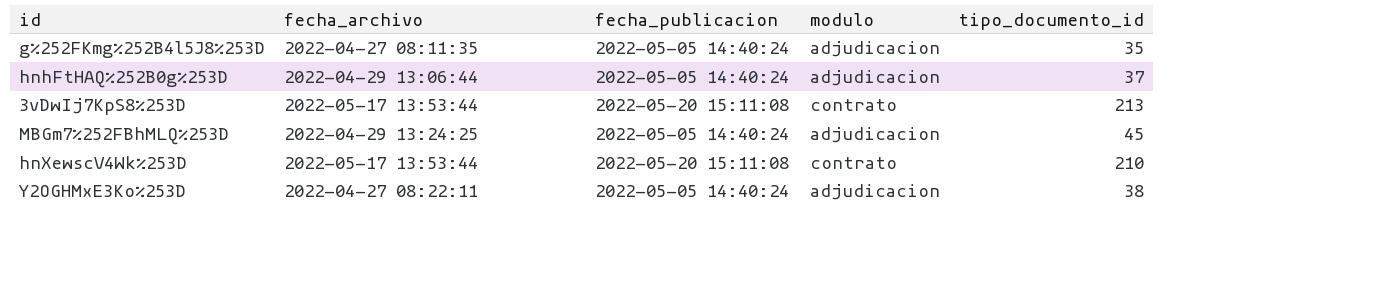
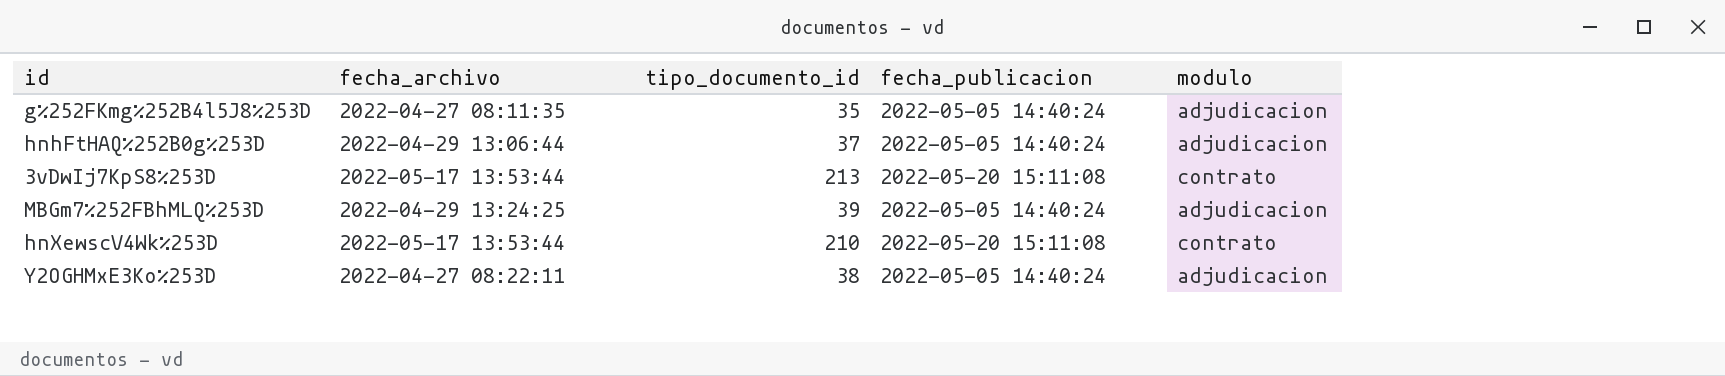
column tipo_documento_id | position: 5 -> 3
MBGm7%252FBhMLQ%253D | tipo_documento_id: 45 -> 39

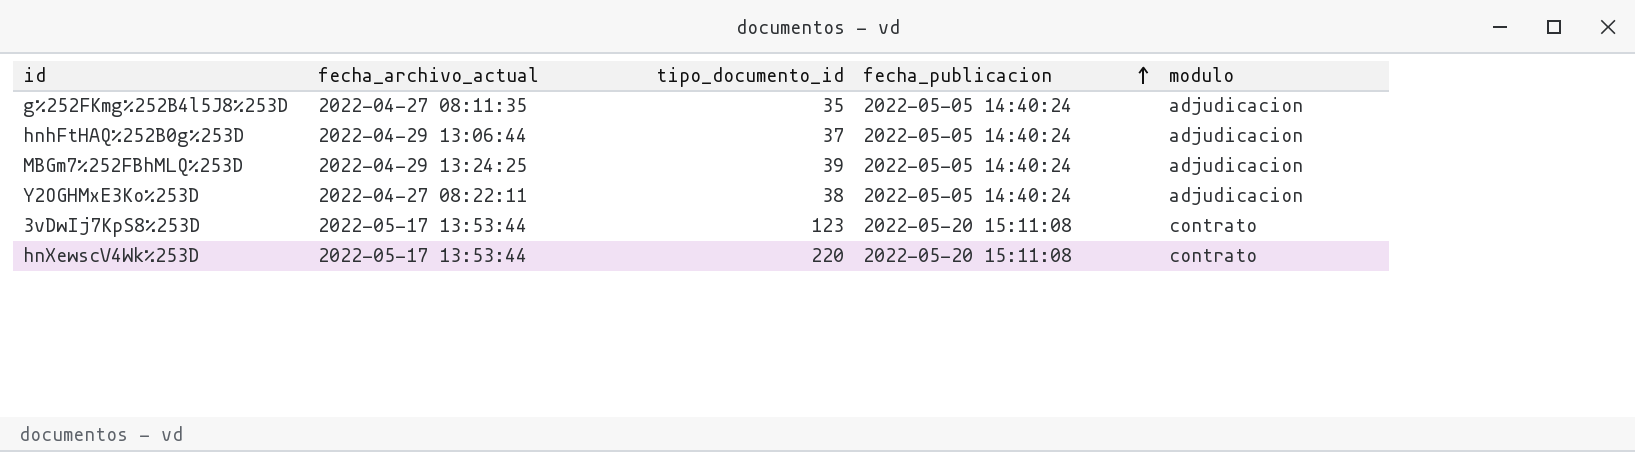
row order: none -> fecha_publicacion ascending
column name: fecha_archivo -> fecha_archivo_actual
3vDwIj7KpS8%253D | tipo_documento_id: 213 -> 123
hnXewscV4Wk%253D | tipo_documento_id: 210 -> 220

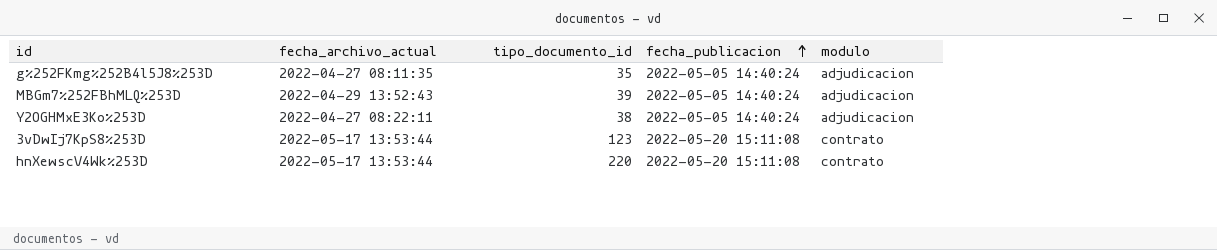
row hnhFtHAQ%252B0g%253D: 2022-04-29 13:06:44 | 37 | 2022-05-05 14:40:24 | adjudicacion -> none
MBGm7%252FBhMLQ%253D | fecha_archivo_actual: 2022-04-29 13:24:25 -> 2022-04-29 13:52:43

